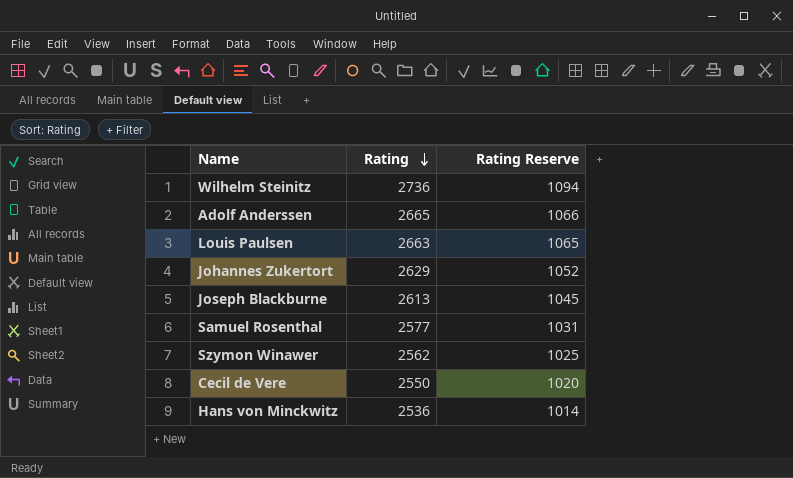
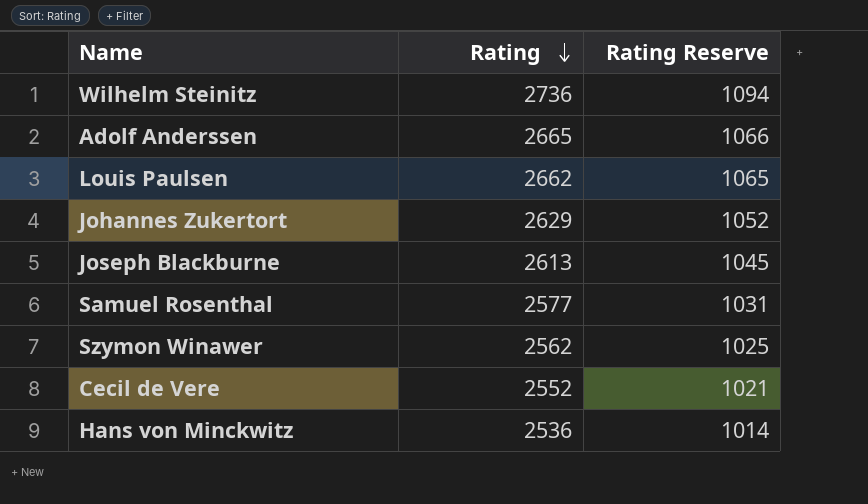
Louis Paulsen | Rating: 2663 -> 2662
Cecil de Vere | Rating: 2550 -> 2552
Cecil de Vere | Rating Reserve: 1020 -> 1021

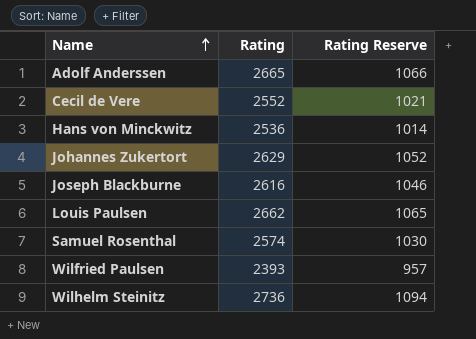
row order: Rating descending -> Name ascending
row Szymon Winawer: 2562 | 1025 -> none
Joseph Blackburne | Rating: 2613 -> 2616
Joseph Blackburne | Rating Reserve: 1045 -> 1046
Samuel Rosenthal | Rating: 2577 -> 2574
Samuel Rosenthal | Rating Reserve: 1031 -> 1030
row Wilfried Paulsen: none -> 2393 | 957

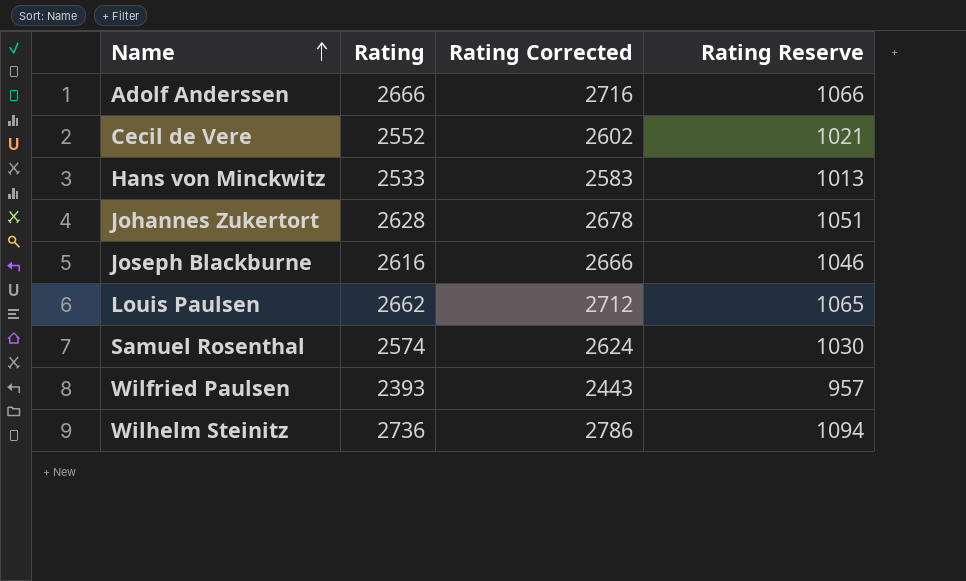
column Rating Corrected | formula: none -> [Rating] + 50
Adolf Anderssen | Rating: 2665 -> 2666
Hans von Minckwitz | Rating: 2536 -> 2533
Hans von Minckwitz | Rating Reserve: 1014 -> 1013
Johannes Zukertort | Rating: 2629 -> 2628
Johannes Zukertort | Rating Reserve: 1052 -> 1051

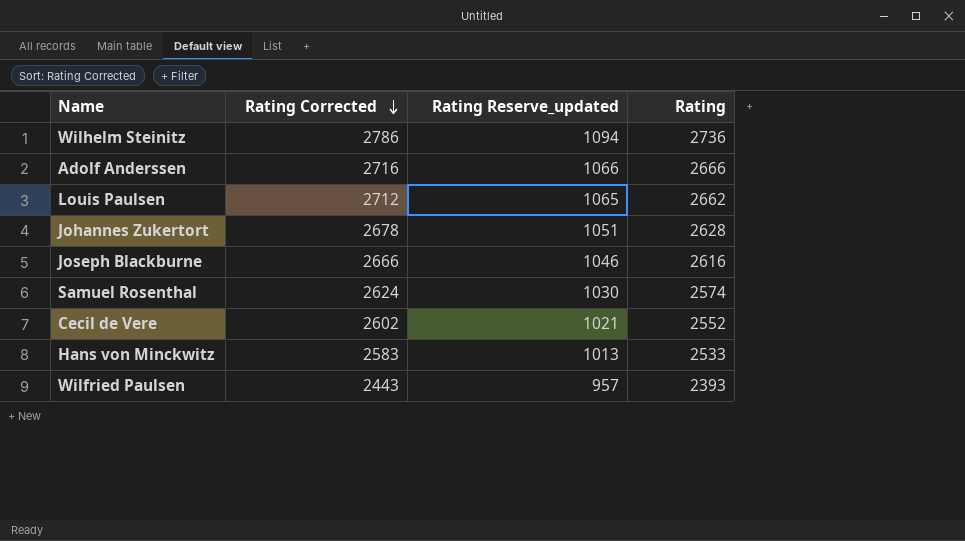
row order: Name ascending -> Rating Corrected descending
column name: Rating Reserve -> Rating Reserve_updated
column Rating | position: 2 -> 4

